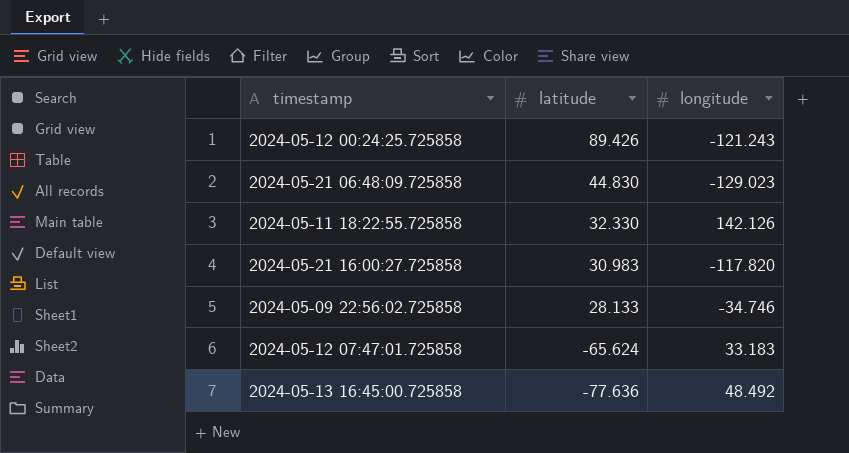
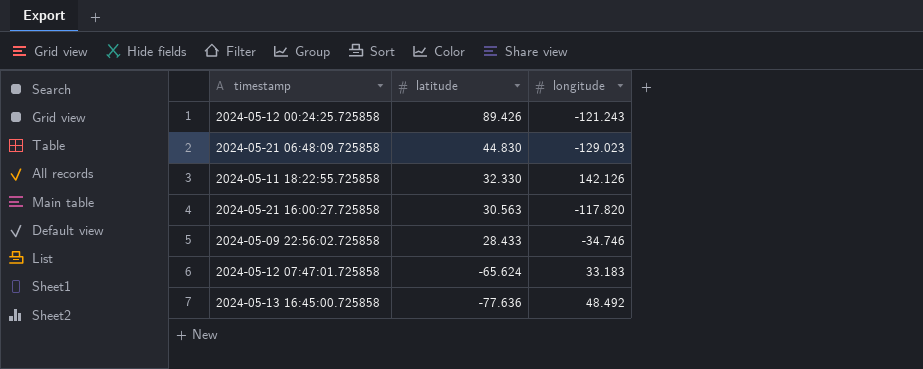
2024-05-21 16:00:27.725858 | latitude: 30.983 -> 30.563
2024-05-09 22:56:02.725858 | latitude: 28.133 -> 28.433

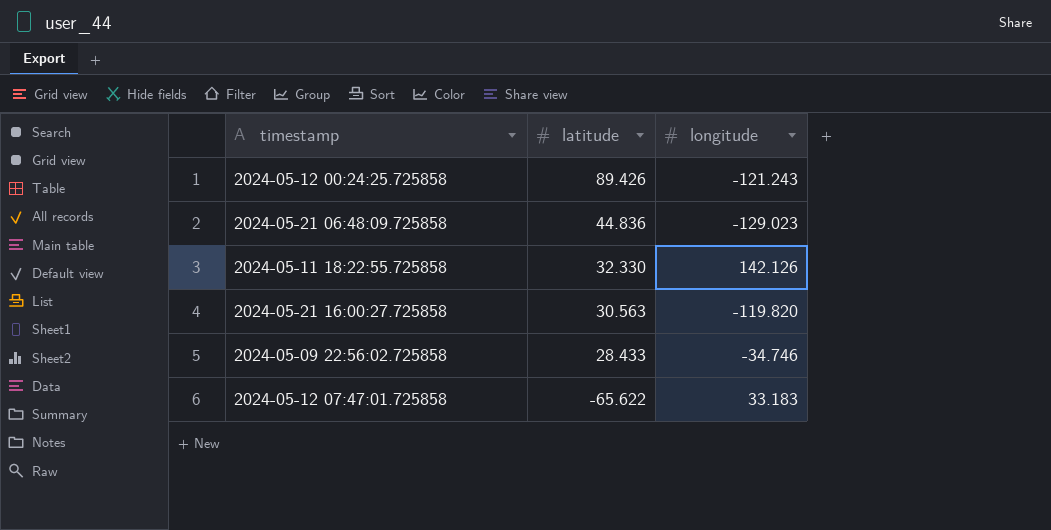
row 2024-05-13 16:45:00.725858: -77.636 | 48.492 -> none
2024-05-21 06:48:09.725858 | latitude: 44.830 -> 44.836
2024-05-21 16:00:27.725858 | longitude: -117.820 -> -119.820
2024-05-12 07:47:01.725858 | latitude: -65.624 -> -65.622

